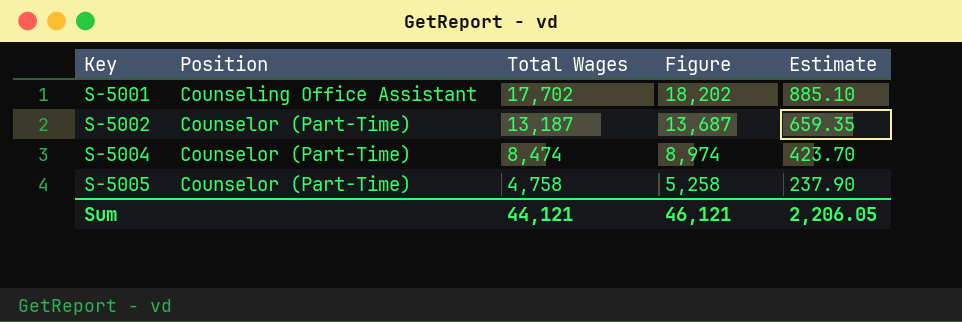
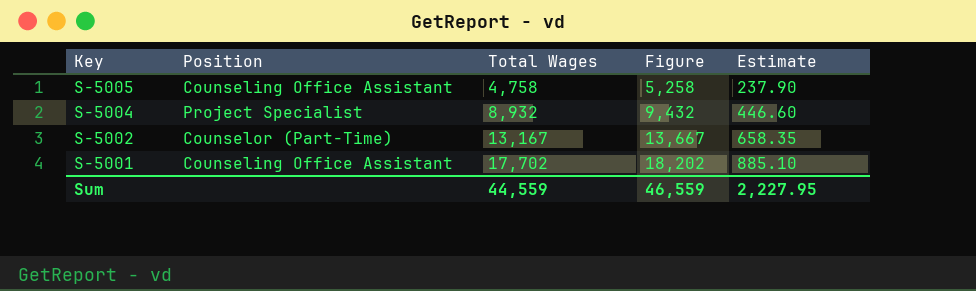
row order: Key ascending -> Key descending
S-5005 | Position: Counselor (Part-Time) -> Counseling Office Assistant
S-5004 | Position: Counselor (Part-Time) -> Project Specialist
S-5004 | Total Wages: 8,474 -> 8,932
S-5004 | Figure: 8,974 -> 9,432
S-5004 | Estimate: 423.70 -> 446.60
S-5002 | Total Wages: 13,187 -> 13,167
S-5002 | Figure: 13,687 -> 13,667
S-5002 | Estimate: 659.35 -> 658.35
Sum | Total Wages: 44,121 -> 44,559
Sum | Figure: 46,121 -> 46,559
Sum | Estimate: 2,206.05 -> 2,227.95

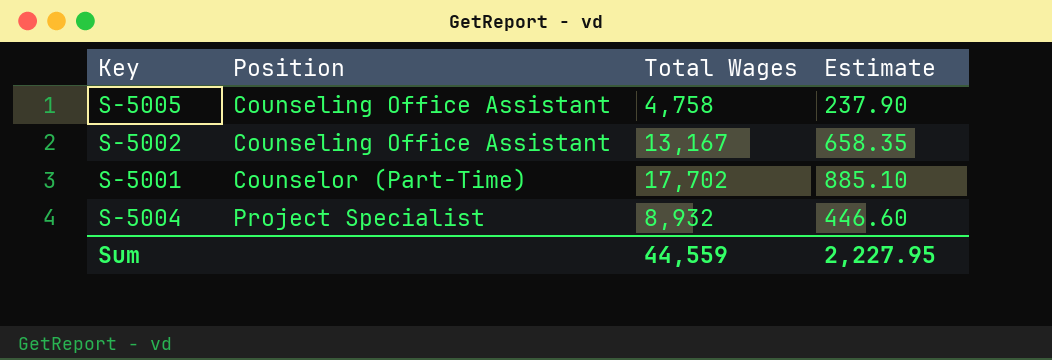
row order: Key descending -> Position ascending
column Figure | formula: [Total Wages] + 500 -> none
S-5002 | Position: Counselor (Part-Time) -> Counseling Office Assistant
S-5001 | Position: Counseling Office Assistant -> Counselor (Part-Time)

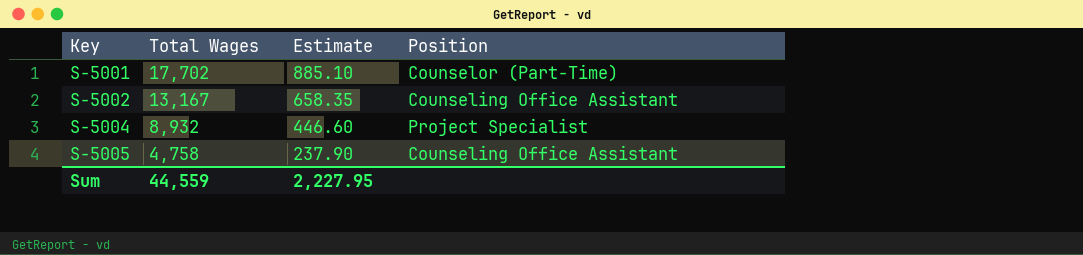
row order: Position ascending -> Key ascending
column Position | position: 2 -> 4

